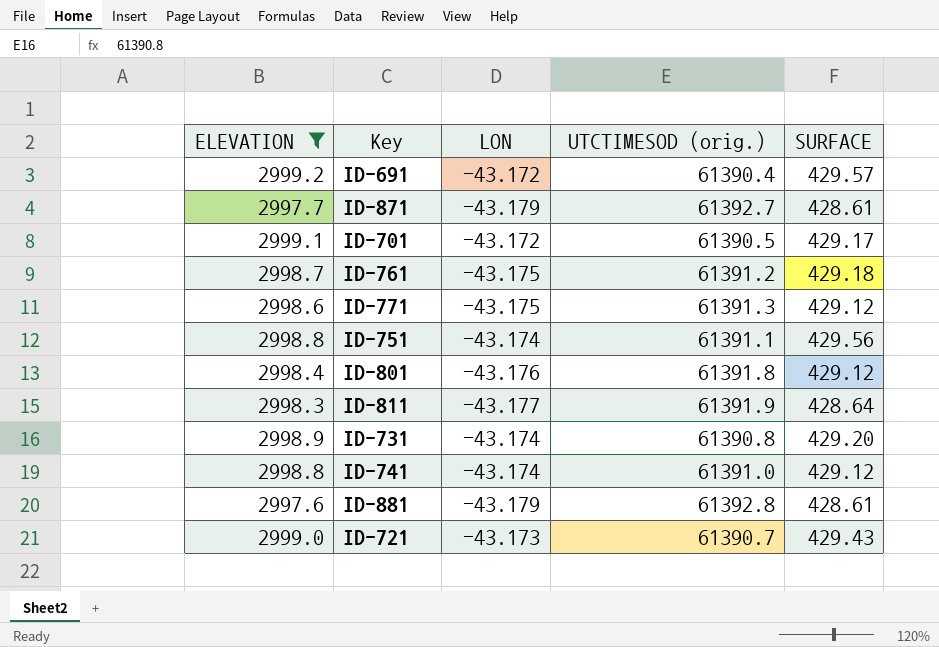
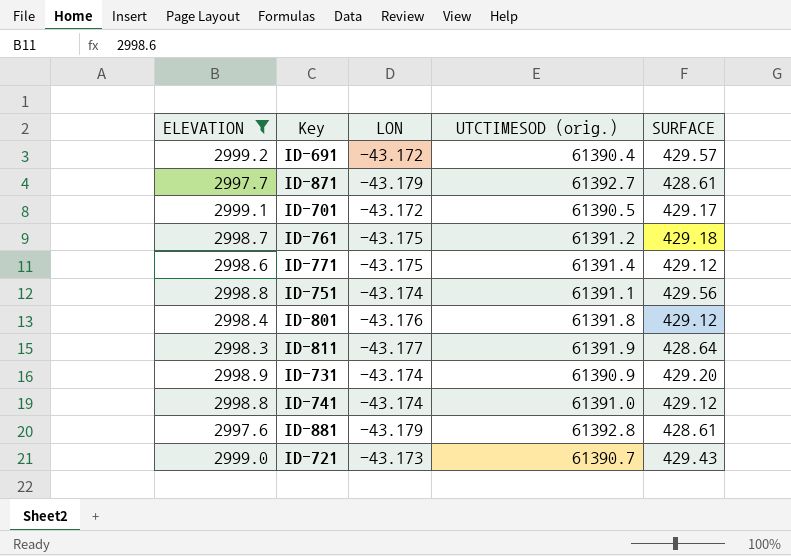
ID-771 | UTCTIMESOD (orig.): 61391.3 -> 61391.4
ID-731 | UTCTIMESOD (orig.): 61390.8 -> 61390.9

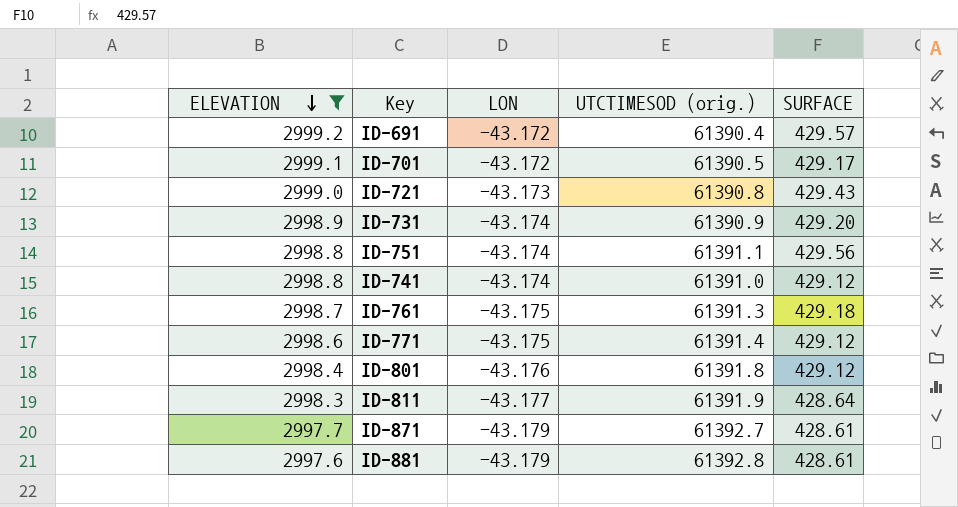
row order: none -> ELEVATION descending
ID-721 | UTCTIMESOD (orig.): 61390.7 -> 61390.8
ID-761 | UTCTIMESOD (orig.): 61391.2 -> 61391.3

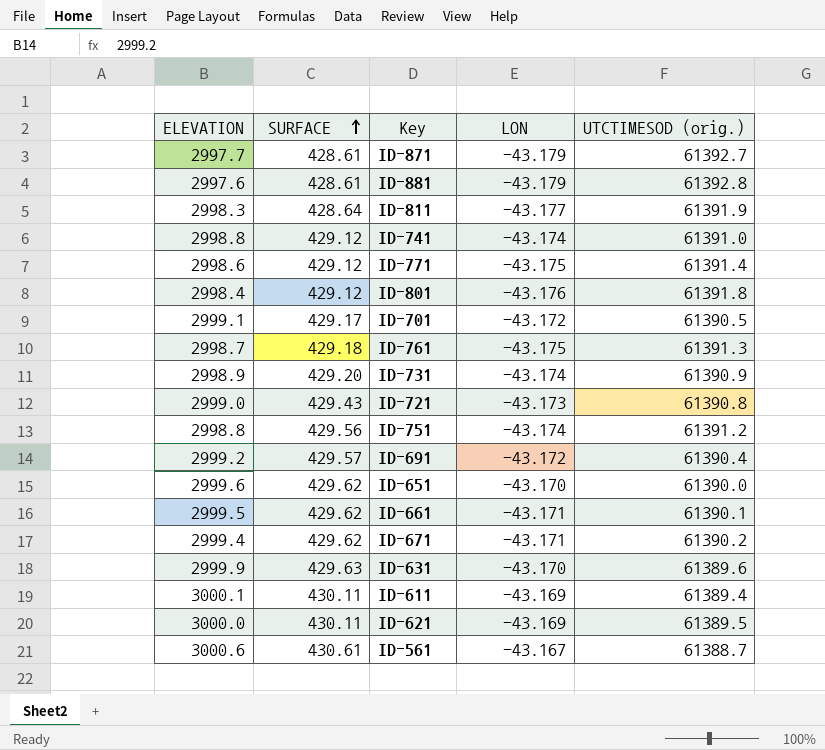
filter: ELEVATION <= 2999.2 -> none
row order: ELEVATION descending -> SURFACE ascending
column SURFACE | position: 5 -> 2
ID-751 | UTCTIMESOD (orig.): 61391.1 -> 61391.2

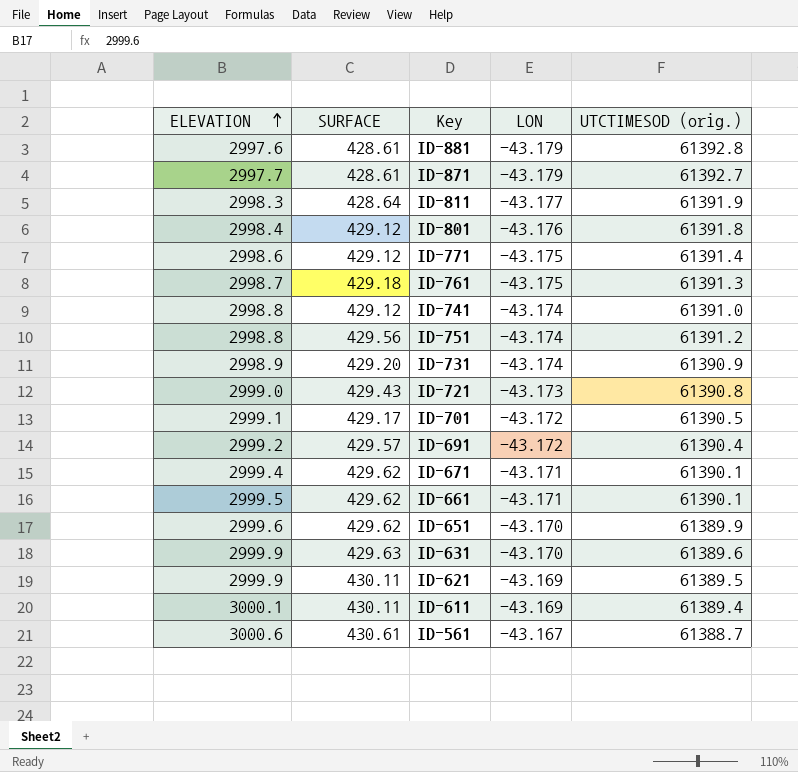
row order: SURFACE ascending -> ELEVATION ascending
ID-671 | UTCTIMESOD (orig.): 61390.2 -> 61390.1
ID-651 | UTCTIMESOD (orig.): 61390.0 -> 61389.9
ID-621 | ELEVATION: 3000.0 -> 2999.9

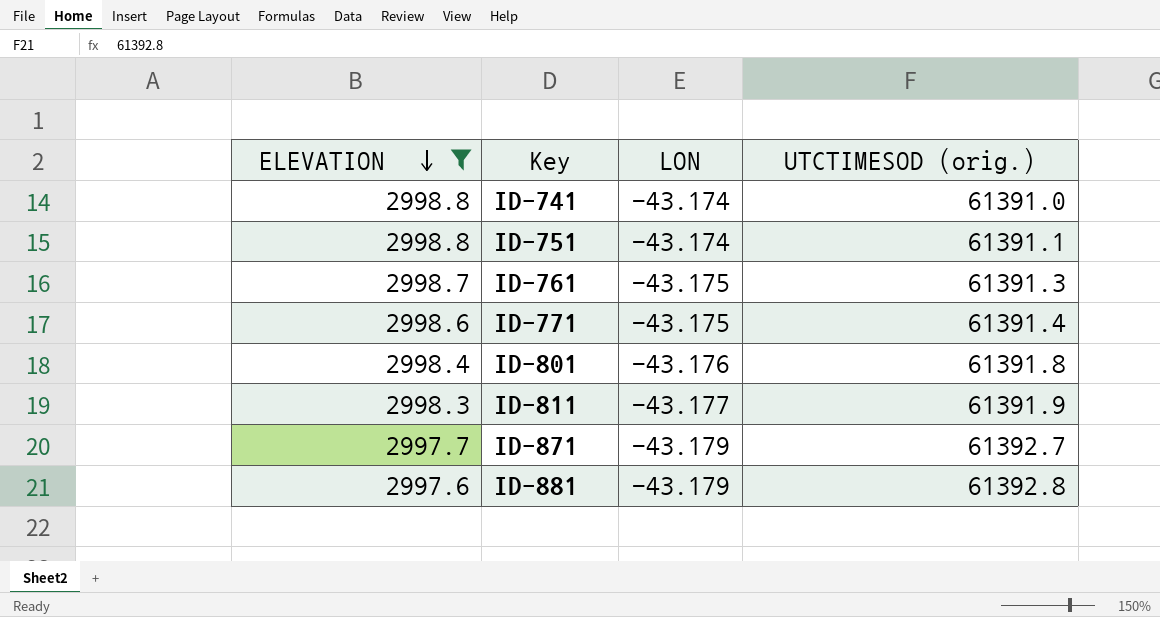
filter: none -> ELEVATION <= 2998.8
row order: ELEVATION ascending -> ELEVATION descending
column SURFACE | position: 2 -> none
ID-751 | UTCTIMESOD (orig.): 61391.2 -> 61391.1

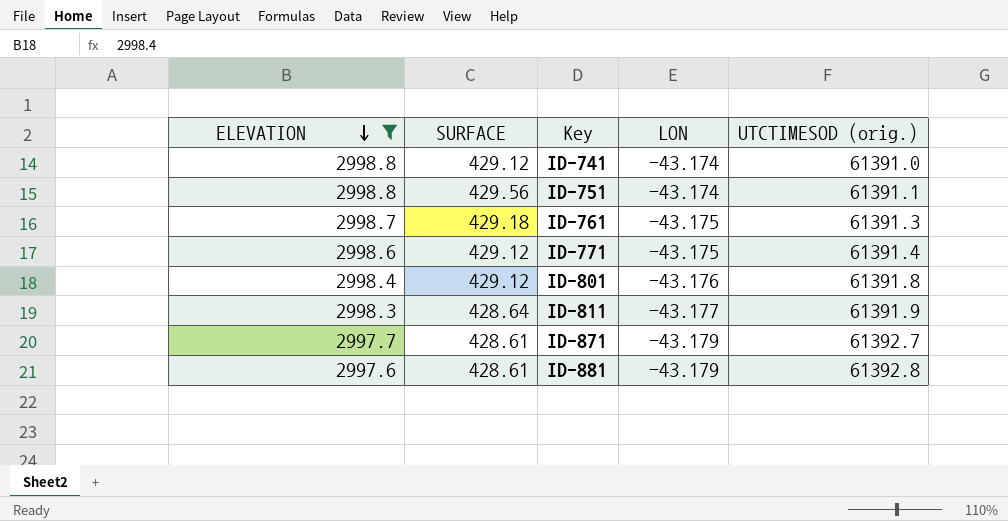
column SURFACE | position: none -> 2

